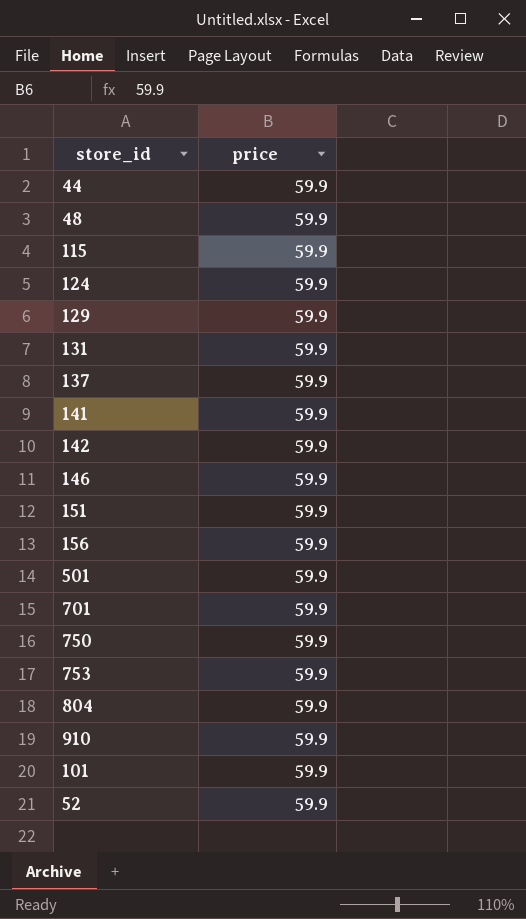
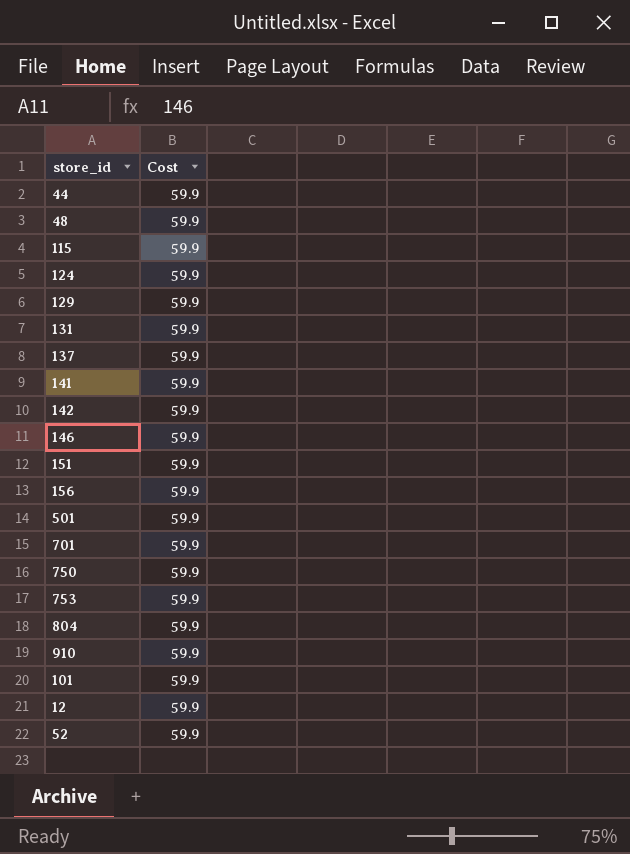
column name: price -> Cost
row 12: none -> 59.9

